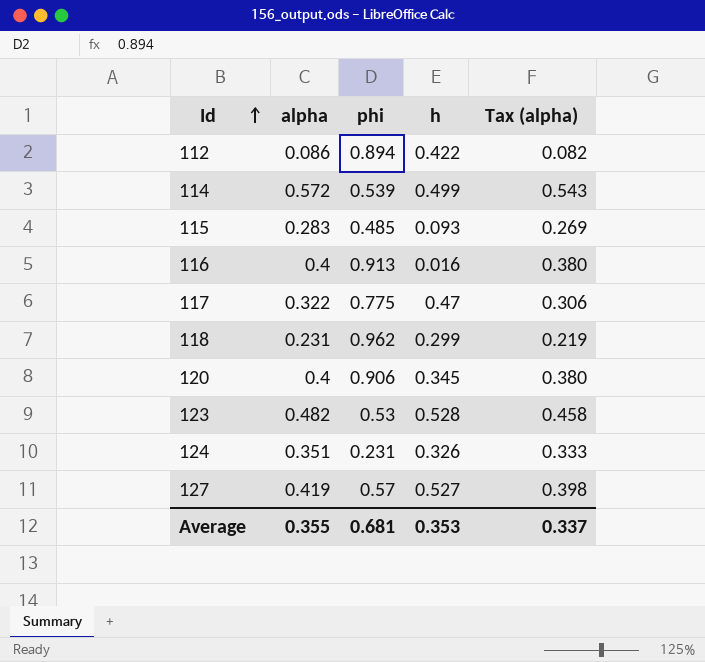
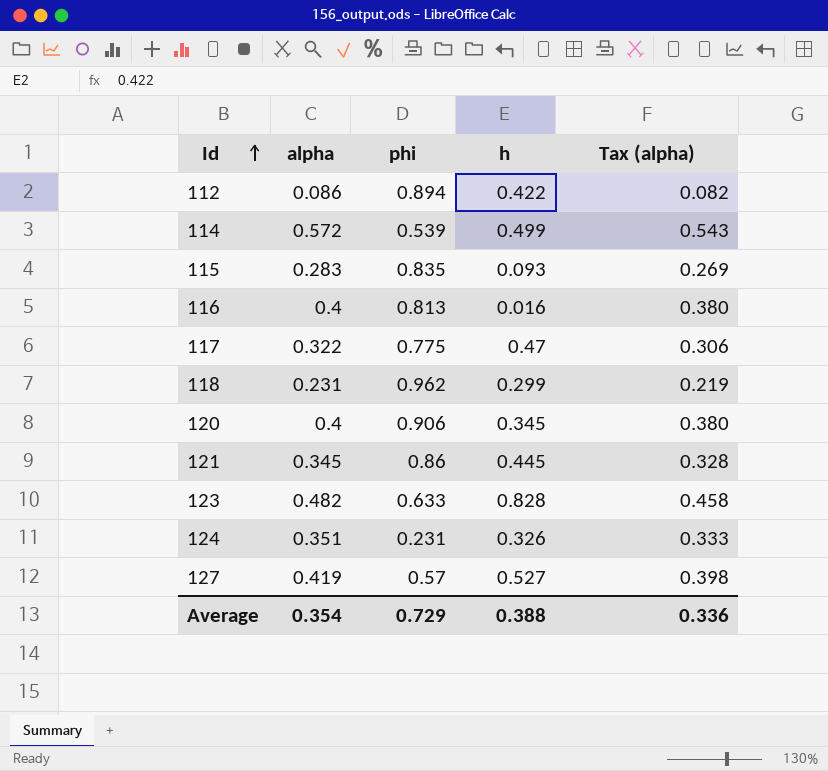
115 | phi: 0.485 -> 0.835
116 | phi: 0.913 -> 0.813
row 121: none -> 0.345 | 0.86 | 0.445 | 0.328
123 | phi: 0.53 -> 0.633
123 | h: 0.528 -> 0.828
Average | alpha: 0.355 -> 0.354
Average | phi: 0.681 -> 0.729
Average | h: 0.353 -> 0.388
Average | Tax (alpha): 0.337 -> 0.336

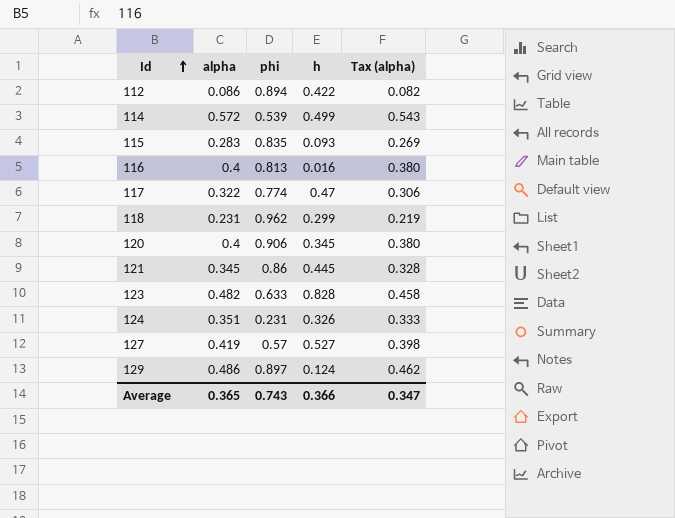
117 | phi: 0.775 -> 0.774
row 129: none -> 0.486 | 0.897 | 0.124 | 0.462
Average | alpha: 0.354 -> 0.365
Average | phi: 0.729 -> 0.743
Average | h: 0.388 -> 0.366
Average | Tax (alpha): 0.336 -> 0.347

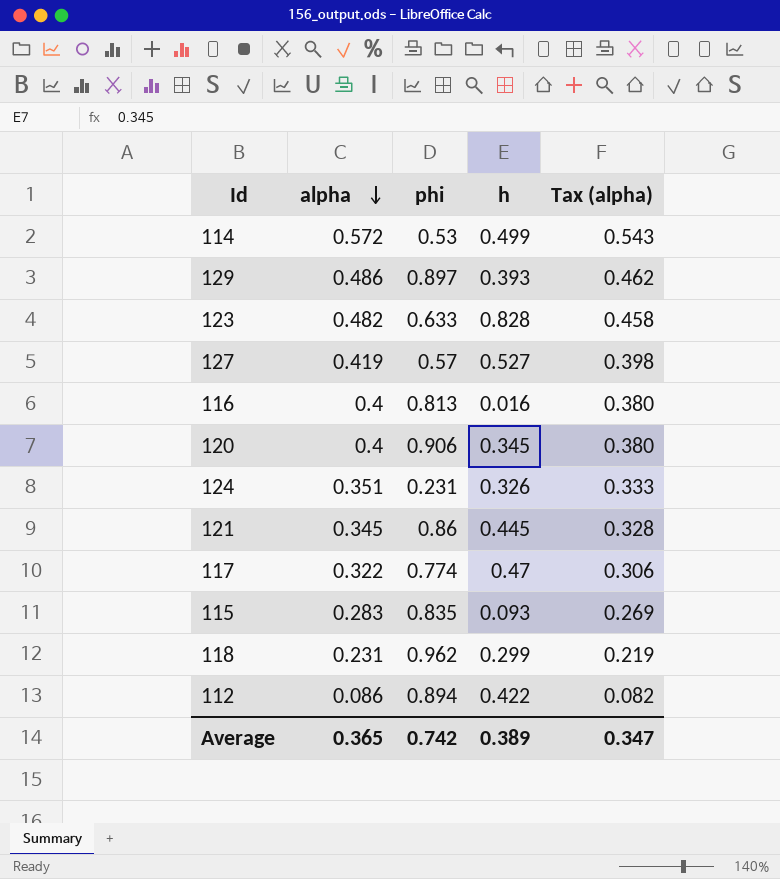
row order: Id ascending -> alpha descending
114 | phi: 0.539 -> 0.53
129 | h: 0.124 -> 0.393
Average | phi: 0.743 -> 0.742
Average | h: 0.366 -> 0.389

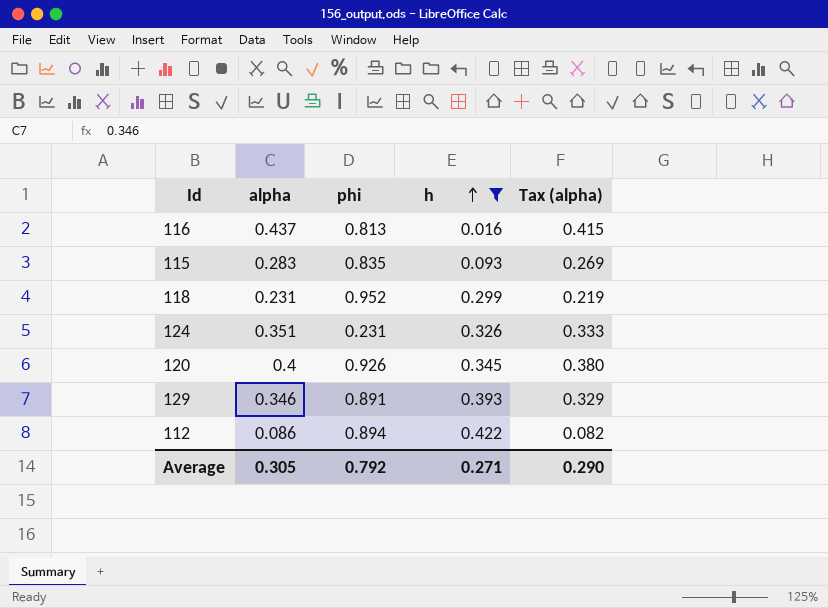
filter: none -> h <= 0.422
row order: alpha descending -> h ascending
116 | alpha: 0.4 -> 0.437
116 | Tax (alpha): 0.380 -> 0.415
118 | phi: 0.962 -> 0.952
120 | phi: 0.906 -> 0.926
129 | alpha: 0.486 -> 0.346
129 | phi: 0.897 -> 0.891
129 | Tax (alpha): 0.462 -> 0.329
Average | alpha: 0.365 -> 0.305
Average | phi: 0.742 -> 0.792
Average | h: 0.389 -> 0.271
Average | Tax (alpha): 0.347 -> 0.290

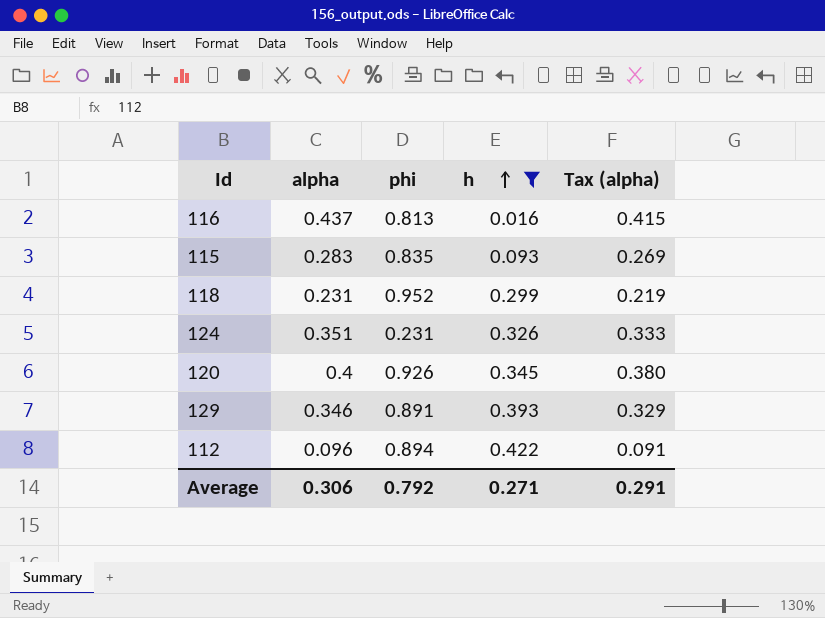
112 | alpha: 0.086 -> 0.096
112 | Tax (alpha): 0.082 -> 0.091
Average | alpha: 0.305 -> 0.306
Average | Tax (alpha): 0.290 -> 0.291

